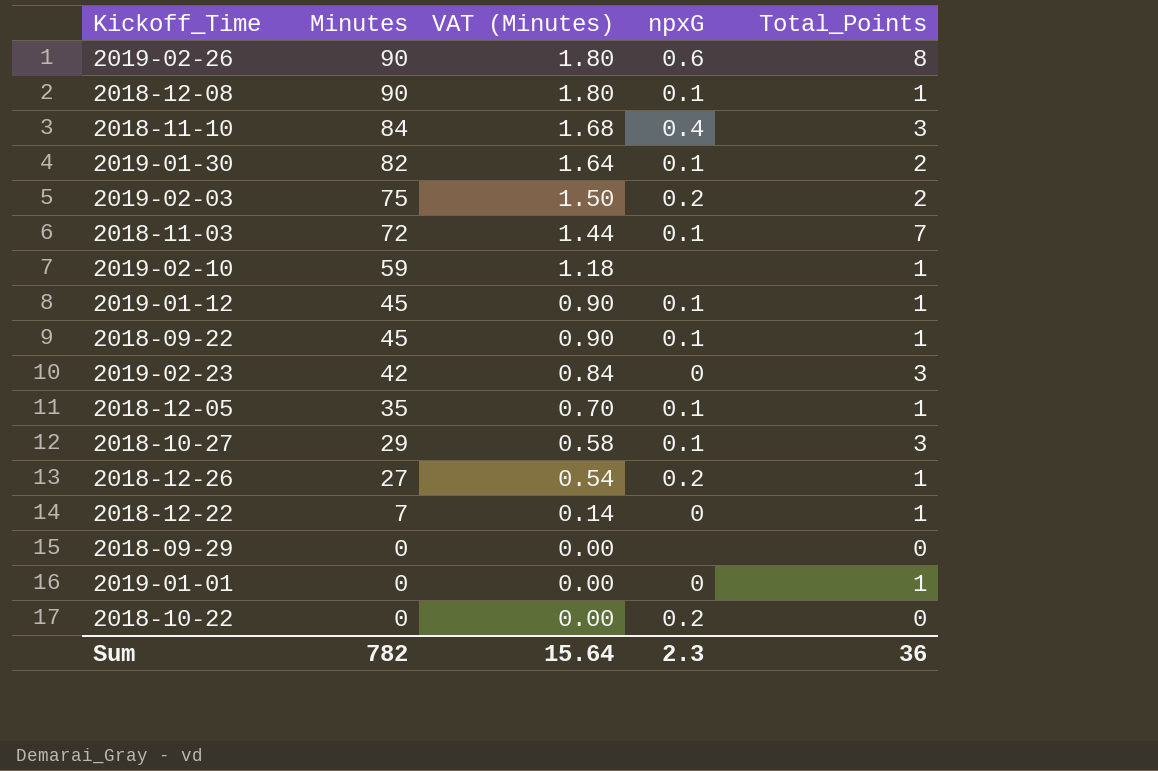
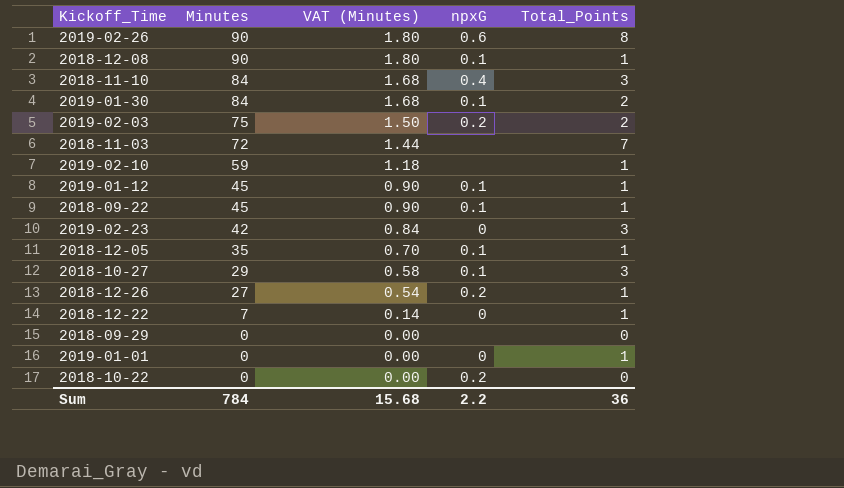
2019-01-30 | Minutes: 82 -> 84
2019-01-30 | VAT (Minutes): 1.64 -> 1.68
2018-11-03 | npxG: 0.1 -> none
Sum | Minutes: 782 -> 784
Sum | VAT (Minutes): 15.64 -> 15.68
Sum | npxG: 2.3 -> 2.2

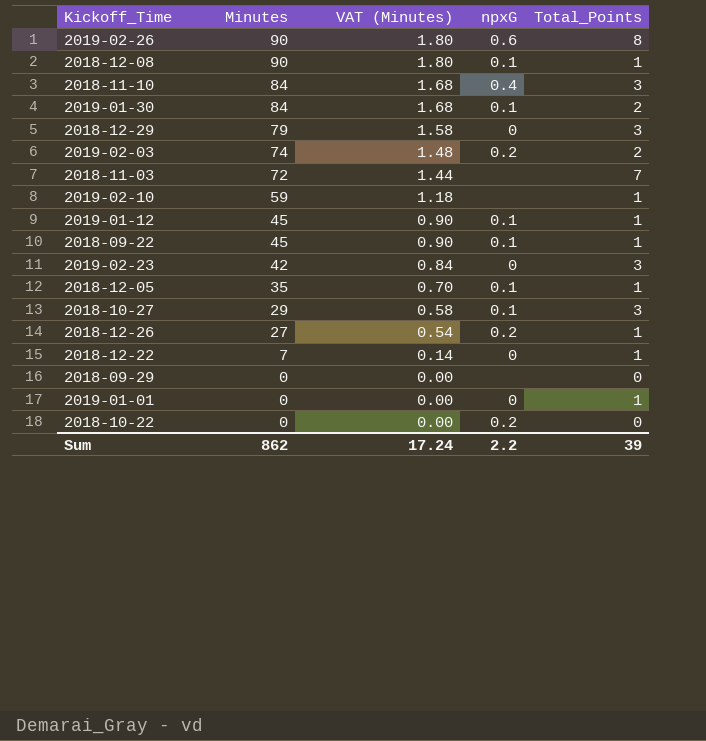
row 2018-12-29: none -> 79 | 1.58 | 0 | 3
2019-02-03 | Minutes: 75 -> 74
2019-02-03 | VAT (Minutes): 1.50 -> 1.48
Sum | Minutes: 784 -> 862
Sum | VAT (Minutes): 15.68 -> 17.24
Sum | Total_Points: 36 -> 39

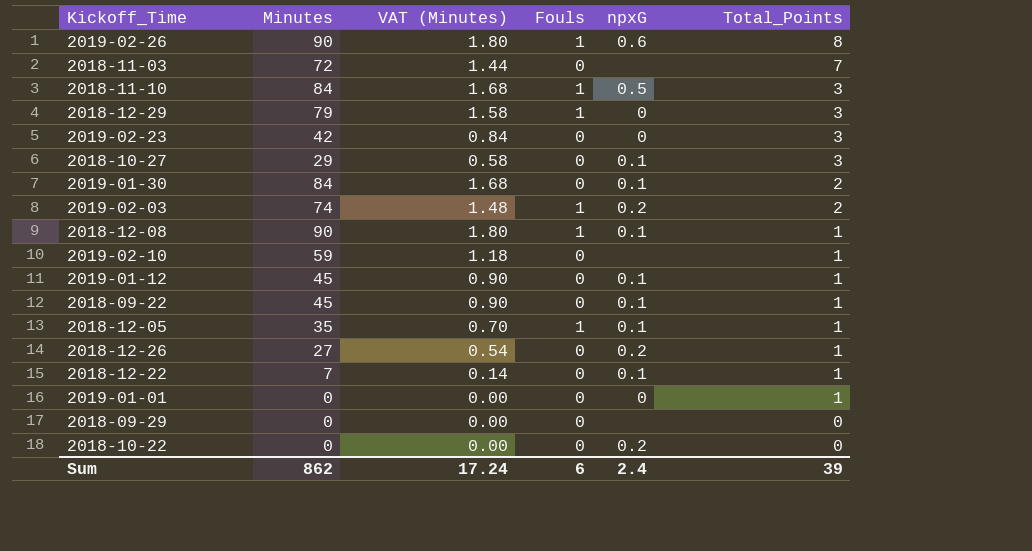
row order: Minutes descending -> Total_Points descending
column Fouls | position: none -> 4
2018-11-10 | npxG: 0.4 -> 0.5
2018-12-22 | npxG: 0 -> 0.1
Sum | npxG: 2.2 -> 2.4

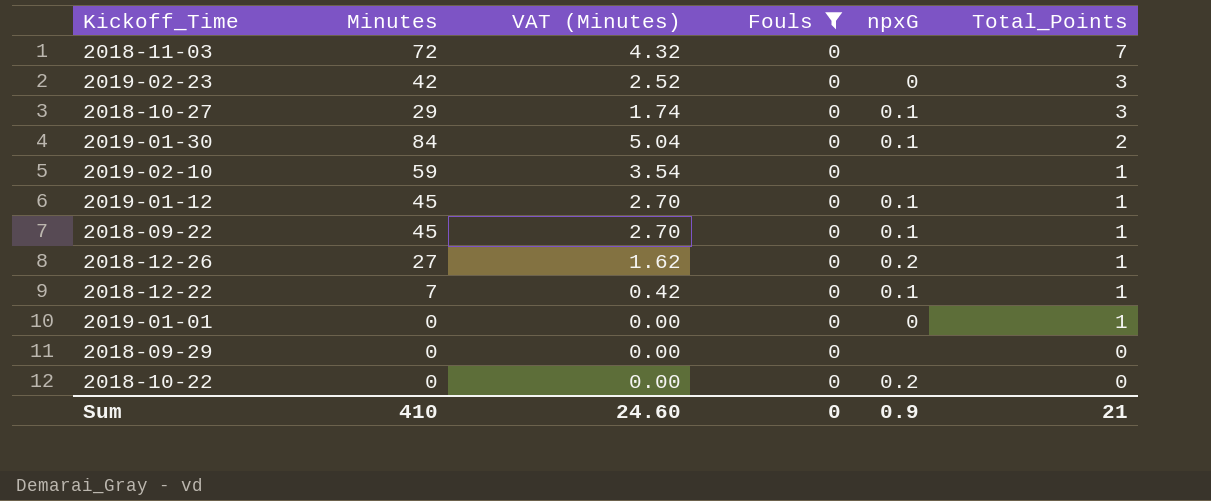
filter: none -> Fouls = 0
column VAT (Minutes) | formula: [Minutes] * 0.02 -> [Minutes] * 0.06
Sum | Minutes: 862 -> 410
Sum | VAT (Minutes): 17.24 -> 24.60
Sum | Fouls: 6 -> 0
Sum | npxG: 2.4 -> 0.9
Sum | Total_Points: 39 -> 21

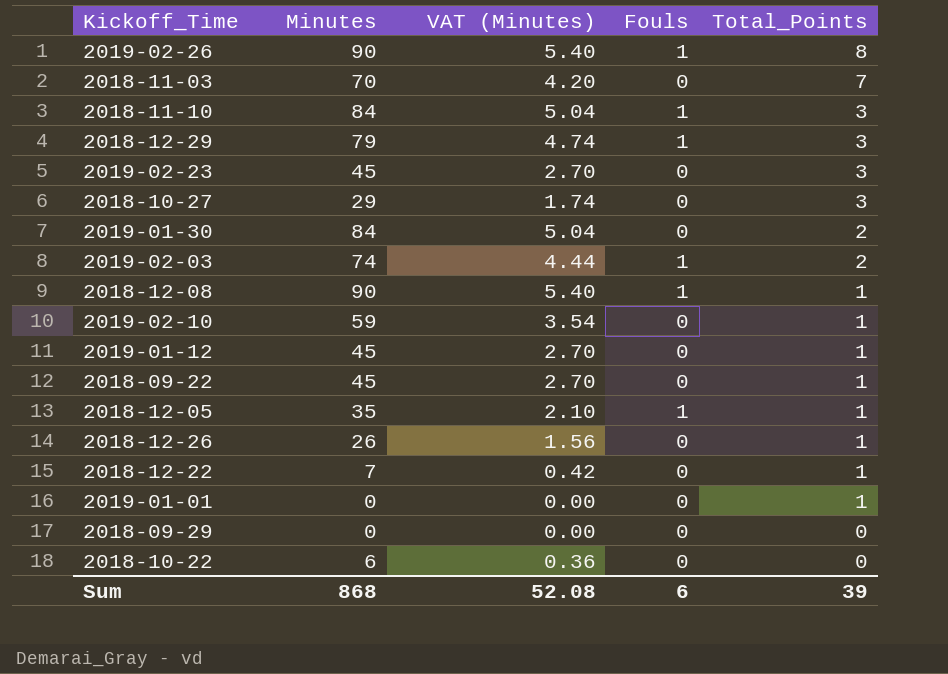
filter: Fouls = 0 -> none
column npxG | position: 5 -> none
2018-11-03 | Minutes: 72 -> 70
2018-11-03 | VAT (Minutes): 4.32 -> 4.20
2019-02-23 | Minutes: 42 -> 45
2019-02-23 | VAT (Minutes): 2.52 -> 2.70
2018-12-26 | Minutes: 27 -> 26
2018-12-26 | VAT (Minutes): 1.62 -> 1.56
2018-10-22 | Minutes: 0 -> 6
2018-10-22 | VAT (Minutes): 0.00 -> 0.36
Sum | Minutes: 410 -> 868
Sum | VAT (Minutes): 24.60 -> 52.08
Sum | Fouls: 0 -> 6
Sum | Total_Points: 21 -> 39

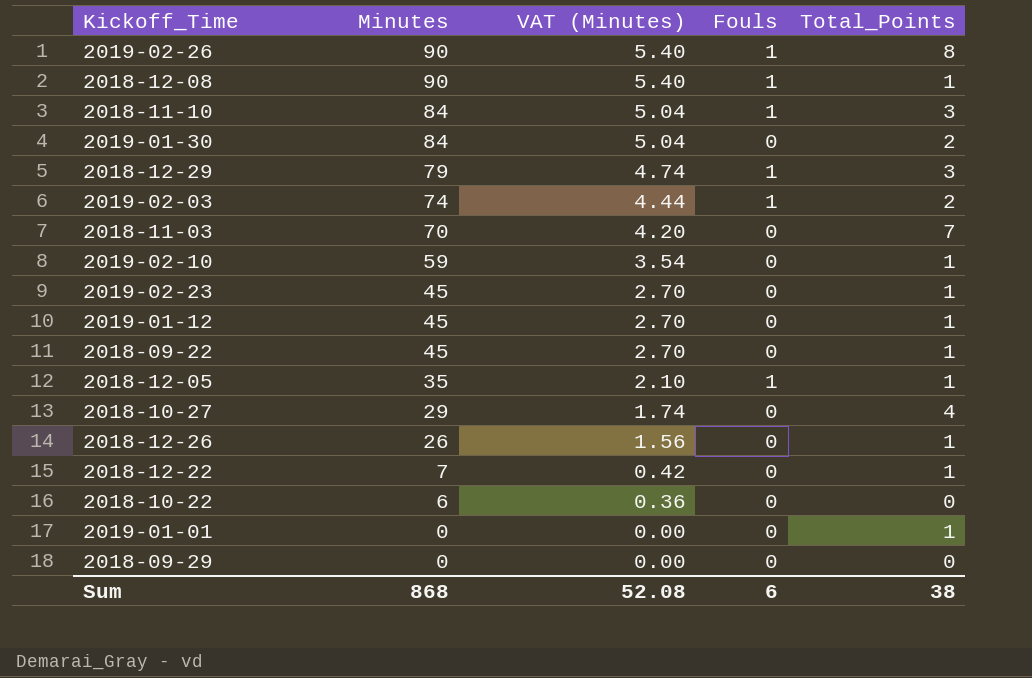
row order: Total_Points descending -> Minutes descending
2019-02-23 | Total_Points: 3 -> 1
2018-10-27 | Total_Points: 3 -> 4
Sum | Total_Points: 39 -> 38

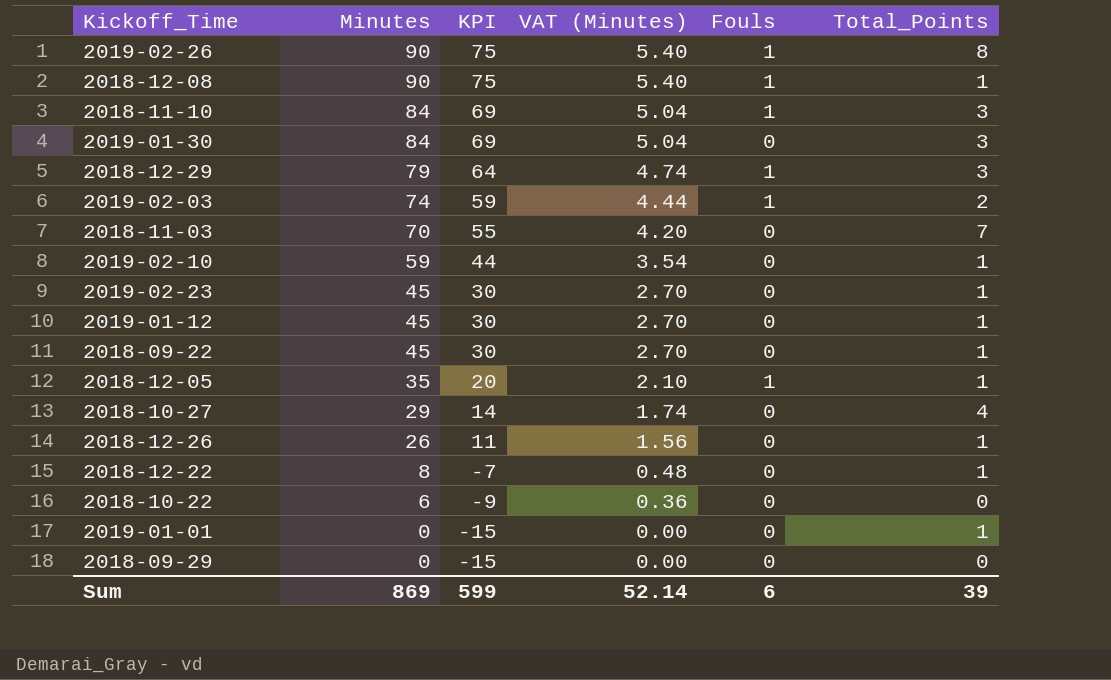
column KPI | formula: none -> [Minutes] - 15
2019-01-30 | Total_Points: 2 -> 3
2018-12-22 | Minutes: 7 -> 8
2018-12-22 | VAT (Minutes): 0.42 -> 0.48
Sum | Minutes: 868 -> 869
Sum | VAT (Minutes): 52.08 -> 52.14
Sum | Total_Points: 38 -> 39

